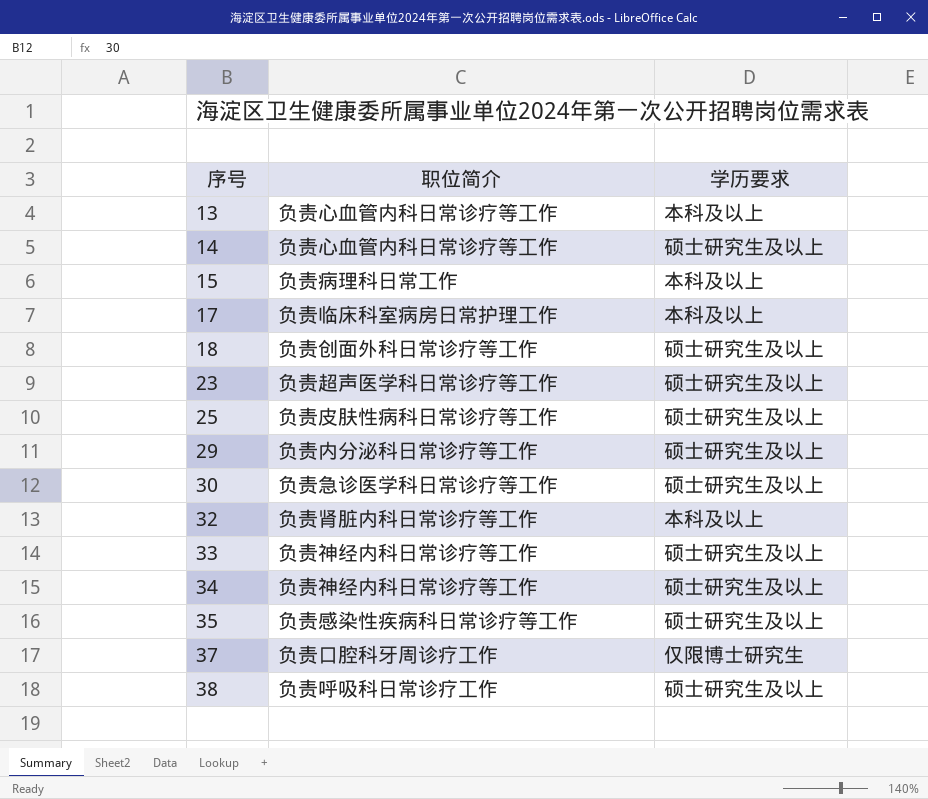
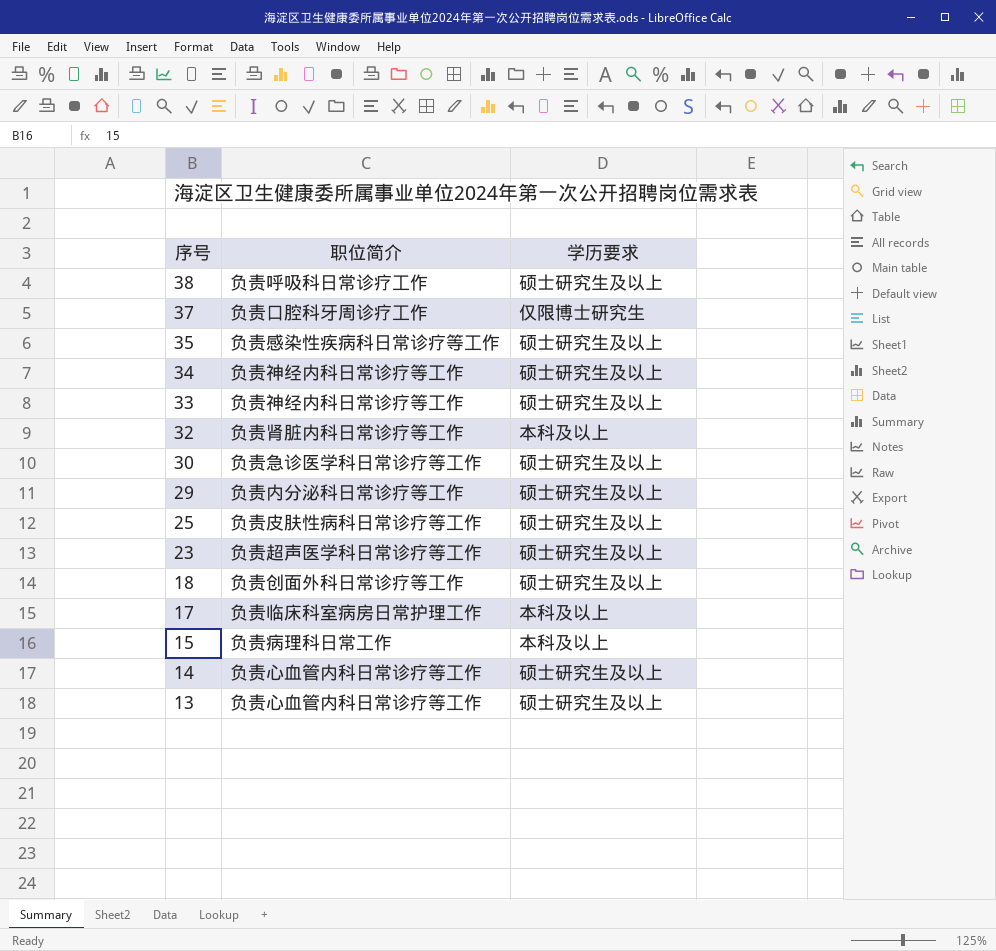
row order: 序号 ascending -> 序号 descending
13 | 学历要求: 本科及以上 -> 硕士研究生及以上

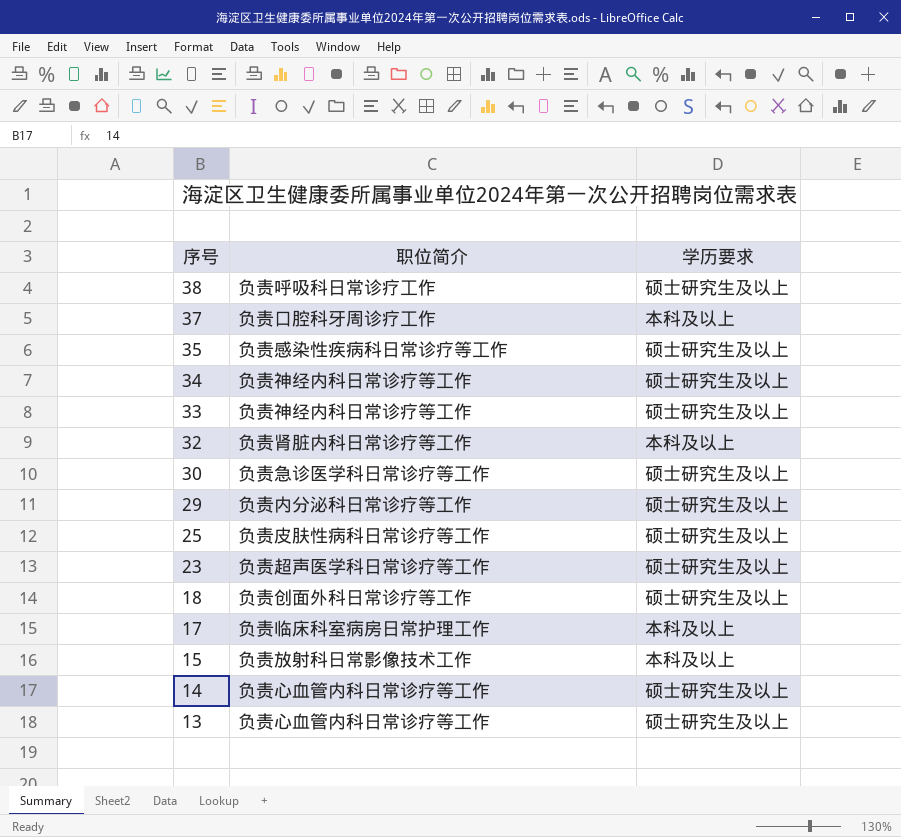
37 | 学历要求: 仅限博士研究生 -> 本科及以上
15 | 职位简介: 负责病理科日常工作 -> 负责放射科日常影像技术工作

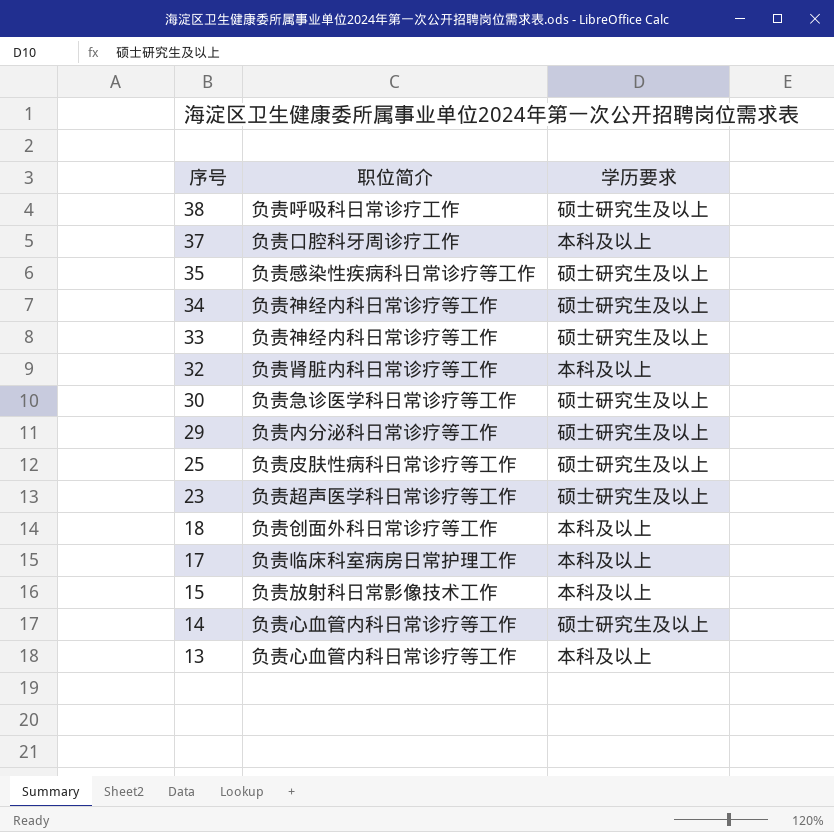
18 | 学历要求: 硕士研究生及以上 -> 本科及以上
13 | 学历要求: 硕士研究生及以上 -> 本科及以上

